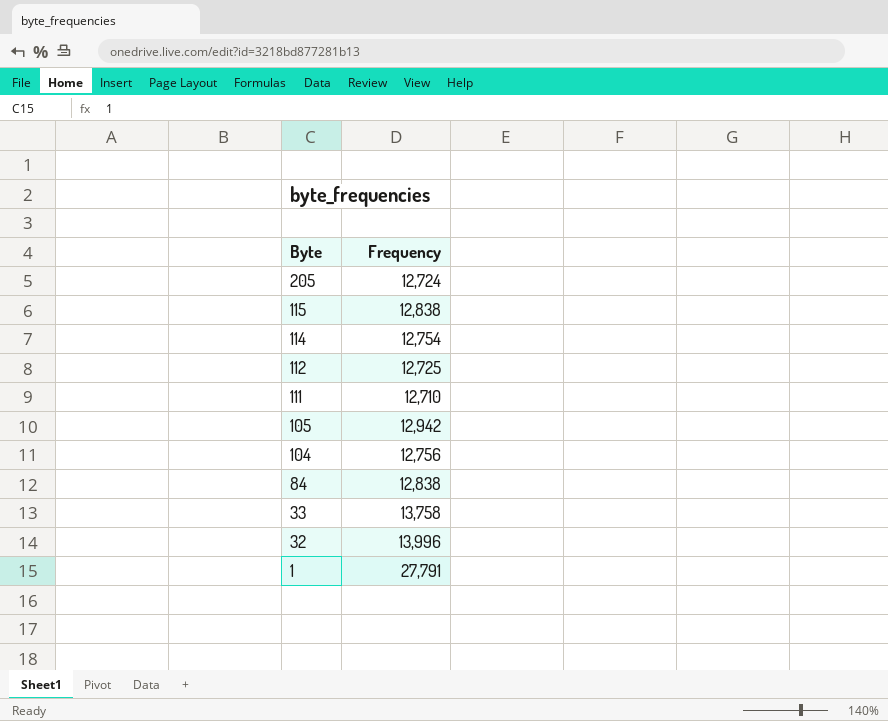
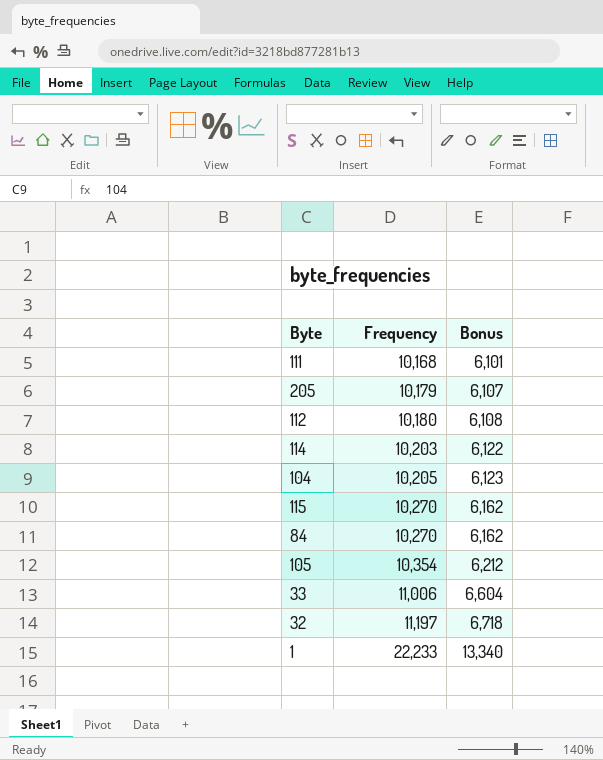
row order: Byte descending -> Frequency ascending
column Bonus | formula: none -> [Frequency] * 0.6
111 | Frequency: 12,710 -> 10,168
205 | Frequency: 12,724 -> 10,179
112 | Frequency: 12,725 -> 10,180
114 | Frequency: 12,754 -> 10,203
104 | Frequency: 12,756 -> 10,205
115 | Frequency: 12,838 -> 10,270
84 | Frequency: 12,838 -> 10,270
105 | Frequency: 12,942 -> 10,354
33 | Frequency: 13,758 -> 11,006
32 | Frequency: 13,996 -> 11,197
1 | Frequency: 27,791 -> 22,233

